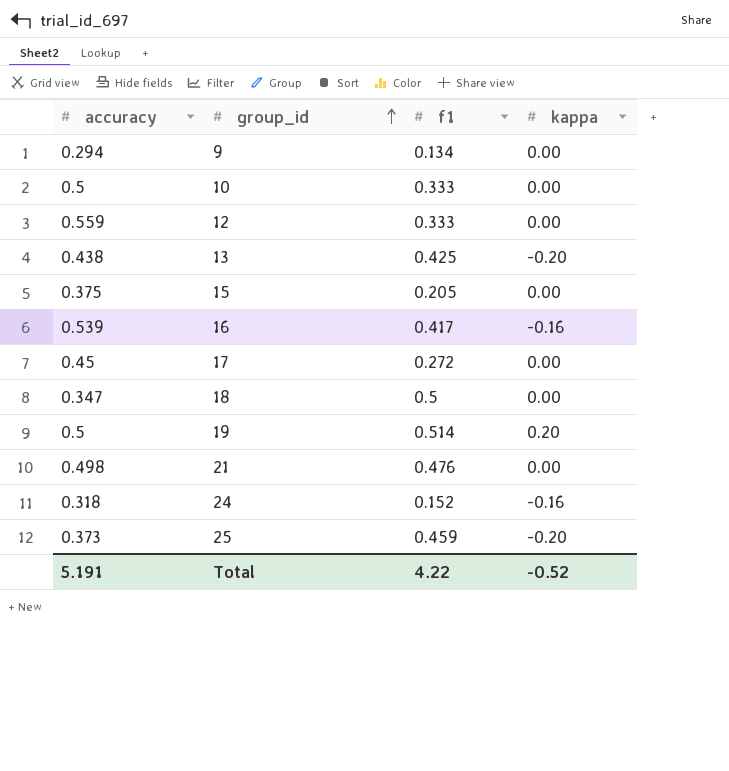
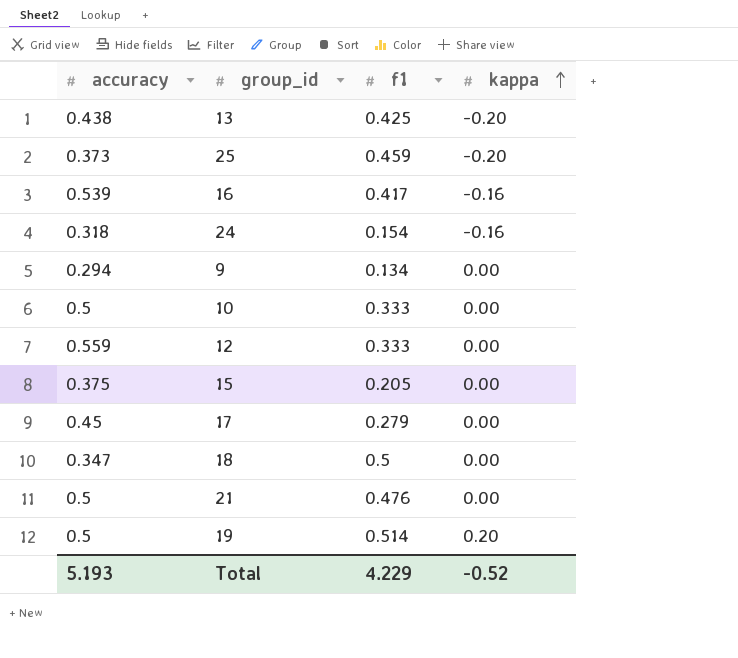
row order: group_id ascending -> kappa ascending
24 | f1: 0.152 -> 0.154
17 | f1: 0.272 -> 0.279
21 | accuracy: 0.498 -> 0.5
Total | accuracy: 5.191 -> 5.193
Total | f1: 4.22 -> 4.229

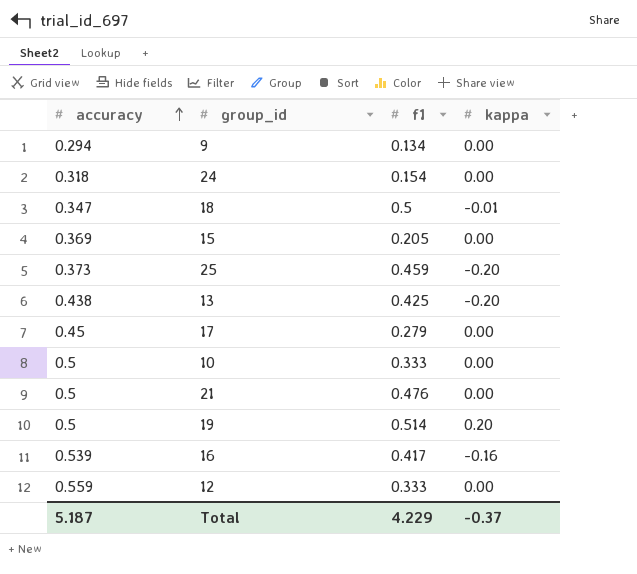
row order: kappa ascending -> accuracy ascending
24 | kappa: -0.16 -> 0.00
18 | kappa: 0.00 -> -0.01
15 | accuracy: 0.375 -> 0.369
Total | accuracy: 5.193 -> 5.187
Total | kappa: -0.52 -> -0.37

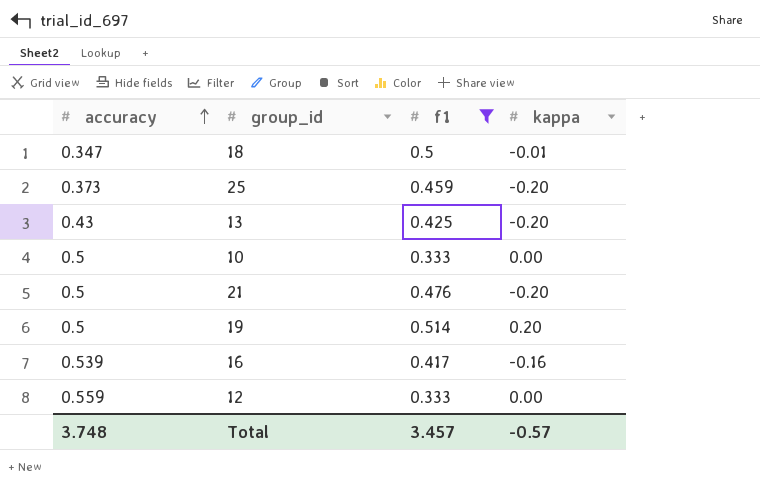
filter: none -> f1 >= 0.333
13 | accuracy: 0.438 -> 0.43
21 | kappa: 0.00 -> -0.20
Total | accuracy: 5.187 -> 3.748
Total | f1: 4.229 -> 3.457
Total | kappa: -0.37 -> -0.57

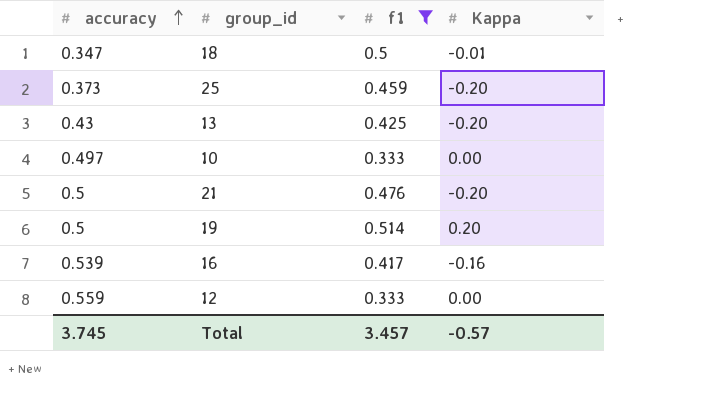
column name: kappa -> Kappa
10 | accuracy: 0.5 -> 0.497
Total | accuracy: 3.748 -> 3.745

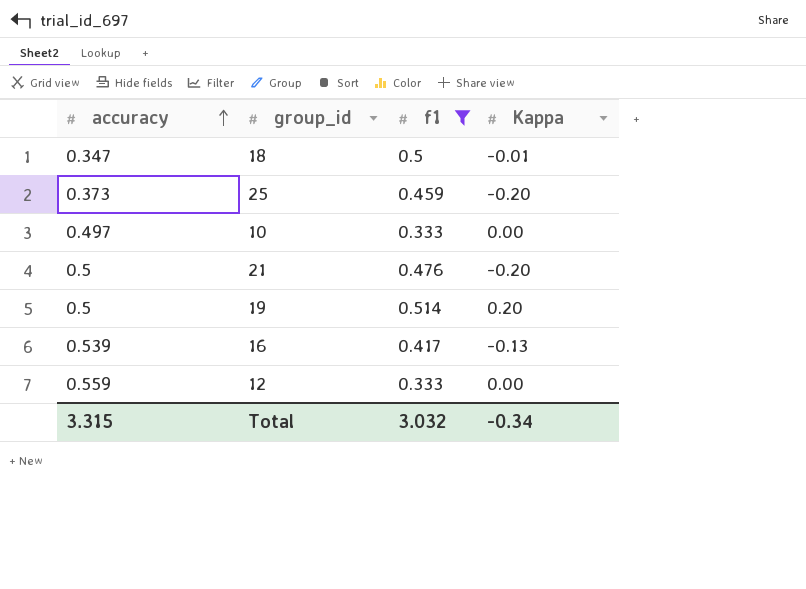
row 13: 0.43 | 0.425 | -0.20 -> none
16 | Kappa: -0.16 -> -0.13
Total | accuracy: 3.745 -> 3.315
Total | f1: 3.457 -> 3.032
Total | Kappa: -0.57 -> -0.34

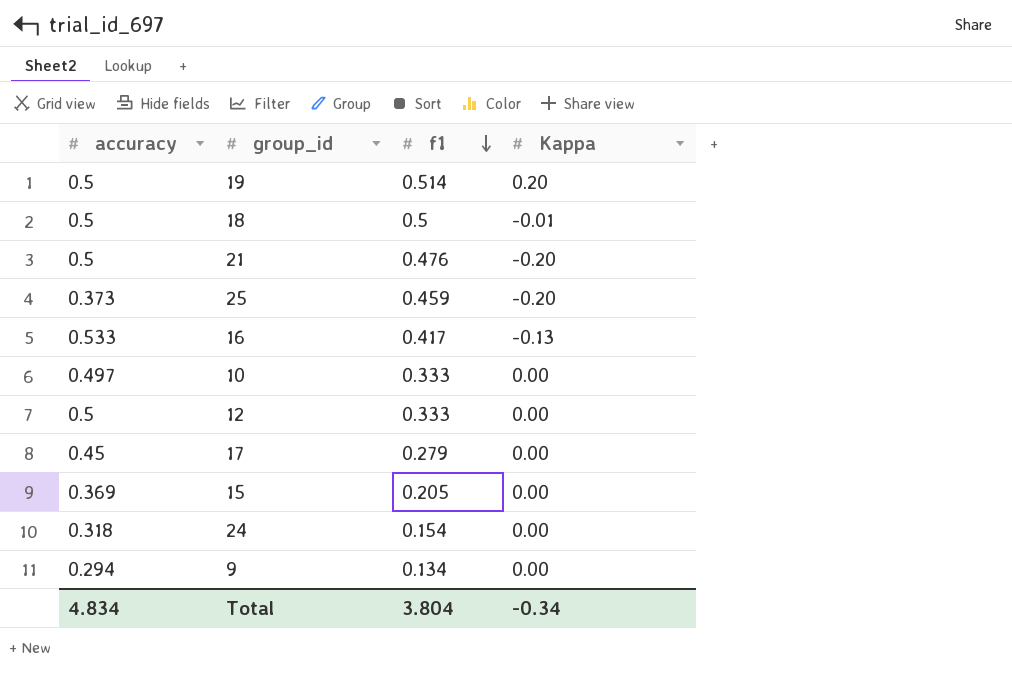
filter: f1 >= 0.333 -> none
row order: accuracy ascending -> f1 descending
18 | accuracy: 0.347 -> 0.5
16 | accuracy: 0.539 -> 0.533
12 | accuracy: 0.559 -> 0.5
Total | accuracy: 3.315 -> 4.834
Total | f1: 3.032 -> 3.804

